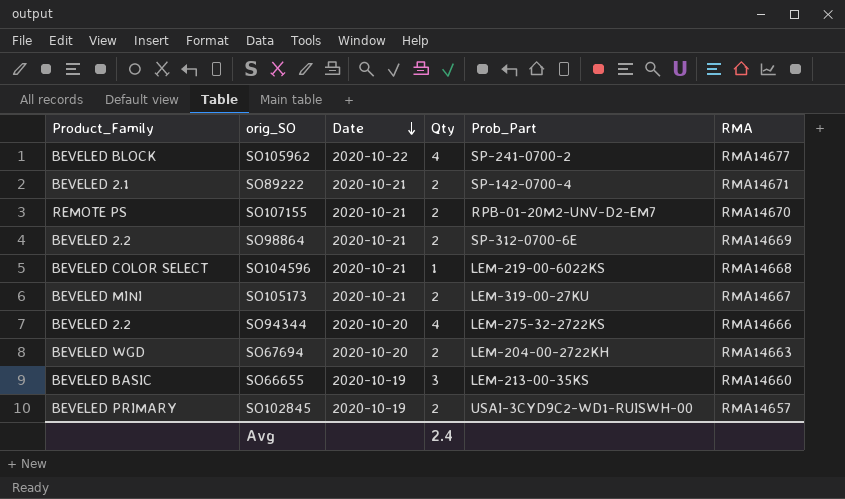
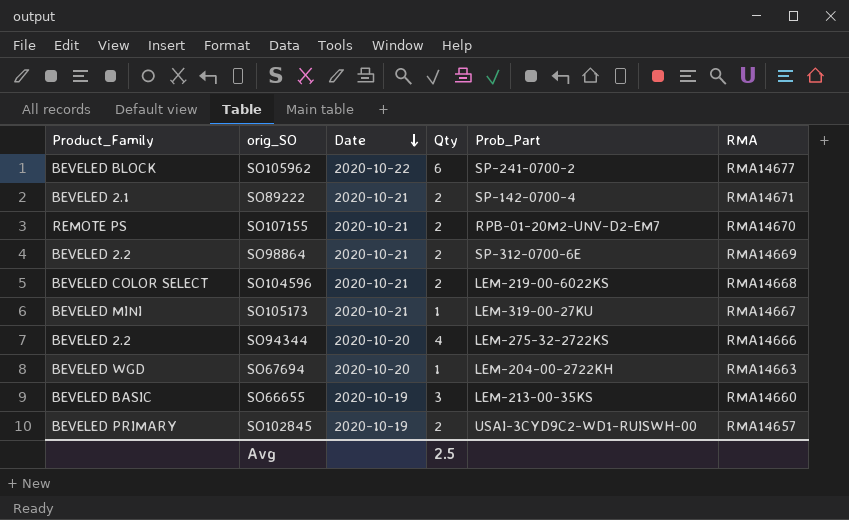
SO105962 | Qty: 4 -> 6
SO104596 | Qty: 1 -> 2
SO105173 | Qty: 2 -> 1
SO67694 | Qty: 2 -> 1
Avg | Qty: 2.4 -> 2.5

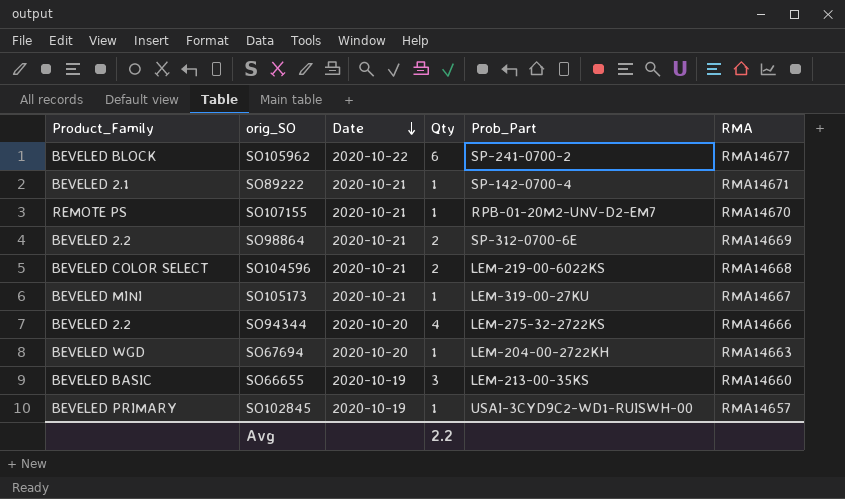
SO89222 | Qty: 2 -> 1
SO107155 | Qty: 2 -> 1
SO102845 | Qty: 2 -> 1
Avg | Qty: 2.5 -> 2.2

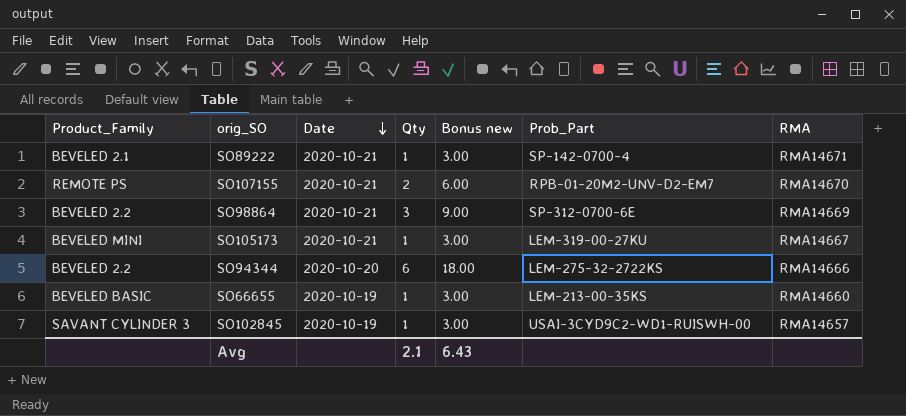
column Bonus new | formula: none -> [Qty] * 3
row SO105962: BEVELED BLOCK | 2020-10-22 | 6 | SP-241-0700-2 | RMA14677 -> none
row SO104596: BEVELED COLOR SELECT | 2020-10-21 | 2 | LEM-219-00-6022KS | RMA14668 -> none
row SO67694: BEVELED WGD | 2020-10-20 | 1 | LEM-204-00-2722KH | RMA14663 -> none
SO107155 | Qty: 1 -> 2
SO98864 | Qty: 2 -> 3
SO94344 | Qty: 4 -> 6
SO66655 | Qty: 3 -> 1
SO102845 | Product_Family: BEVELED PRIMARY -> SAVANT CYLINDER 3
Avg | Qty: 2.2 -> 2.1

